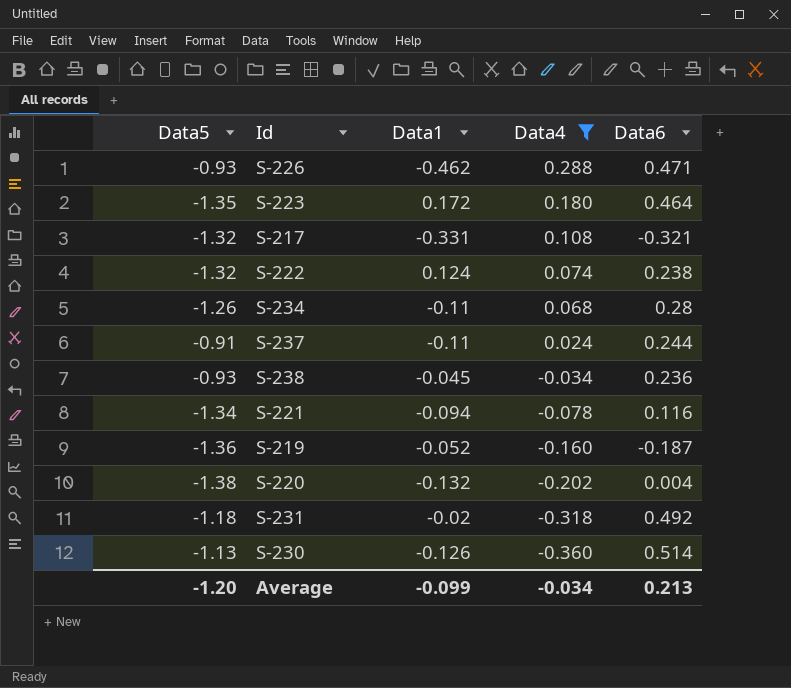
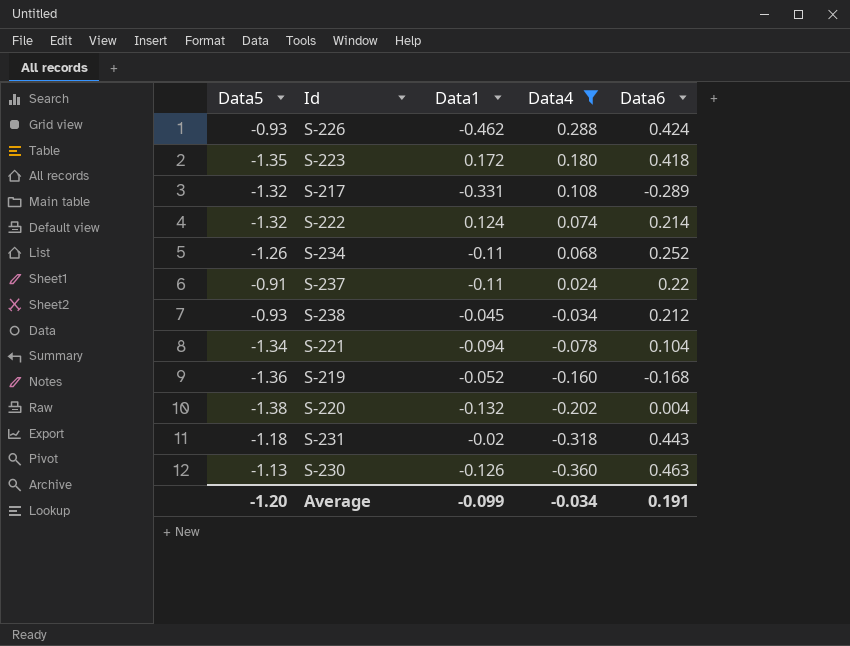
S-226 | Data6: 0.471 -> 0.424
S-223 | Data6: 0.464 -> 0.418
S-217 | Data6: -0.321 -> -0.289
S-222 | Data6: 0.238 -> 0.214
S-234 | Data6: 0.28 -> 0.252
S-237 | Data6: 0.244 -> 0.22
S-238 | Data6: 0.236 -> 0.212
S-221 | Data6: 0.116 -> 0.104
S-219 | Data6: -0.187 -> -0.168
S-231 | Data6: 0.492 -> 0.443
S-230 | Data6: 0.514 -> 0.463
Average | Data6: 0.213 -> 0.191

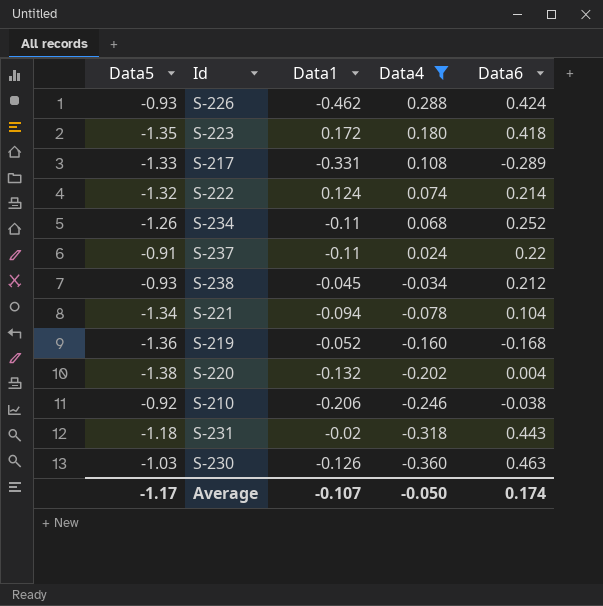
S-217 | Data5: -1.32 -> -1.33
row S-210: none -> -0.92 | -0.206 | -0.246 | -0.038
S-230 | Data5: -1.13 -> -1.03
Average | Data5: -1.20 -> -1.17
Average | Data1: -0.099 -> -0.107
Average | Data4: -0.034 -> -0.050
Average | Data6: 0.191 -> 0.174

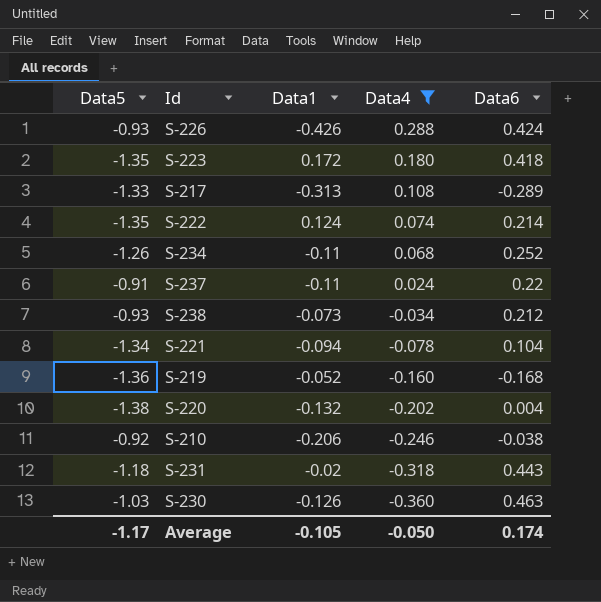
S-226 | Data1: -0.462 -> -0.426
S-217 | Data1: -0.331 -> -0.313
S-222 | Data5: -1.32 -> -1.35
S-238 | Data1: -0.045 -> -0.073
Average | Data1: -0.107 -> -0.105

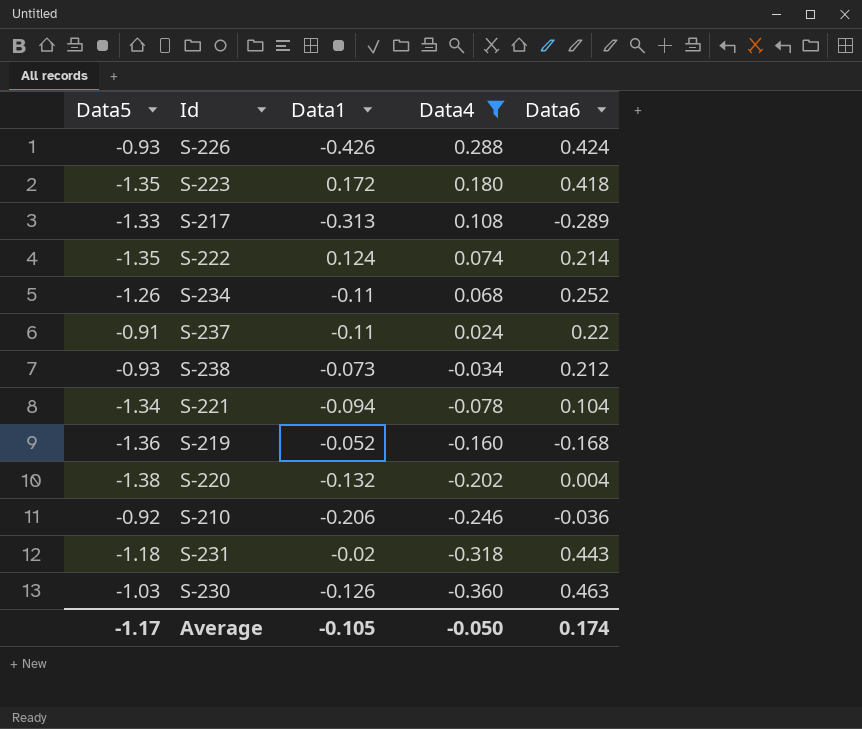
S-210 | Data6: -0.038 -> -0.036

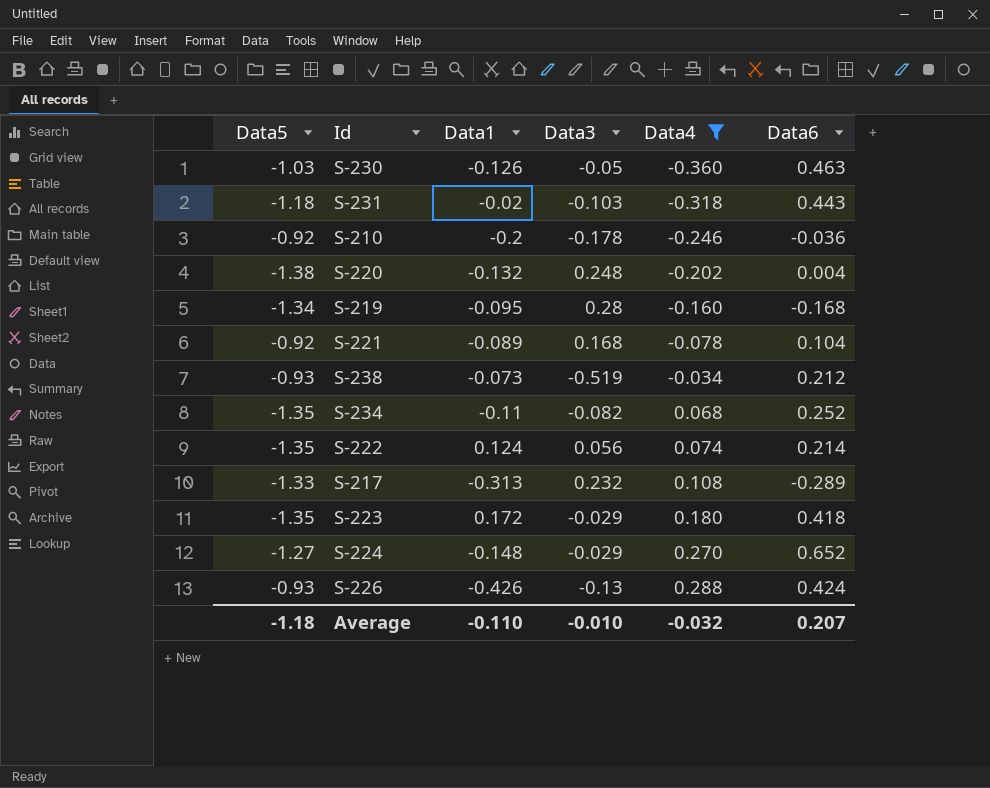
row order: Data4 descending -> Data4 ascending
column Data3 | position: none -> 4
row S-237: -0.91 | -0.11 | 0.024 | 0.22 -> none
S-210 | Data1: -0.206 -> -0.2
S-219 | Data5: -1.36 -> -1.34
S-219 | Data1: -0.052 -> -0.095
S-221 | Data5: -1.34 -> -0.92
S-221 | Data1: -0.094 -> -0.089
S-234 | Data5: -1.26 -> -1.35
row S-224: none -> -1.27 | -0.148 | -0.029 | 0.270 | 0.652
Average | Data5: -1.17 -> -1.18
Average | Data1: -0.105 -> -0.110
Average | Data4: -0.050 -> -0.032
Average | Data6: 0.174 -> 0.207

